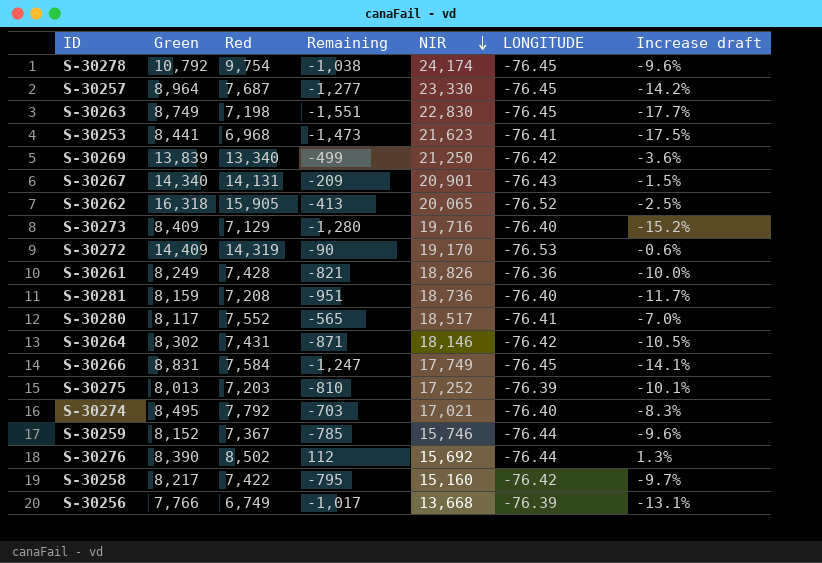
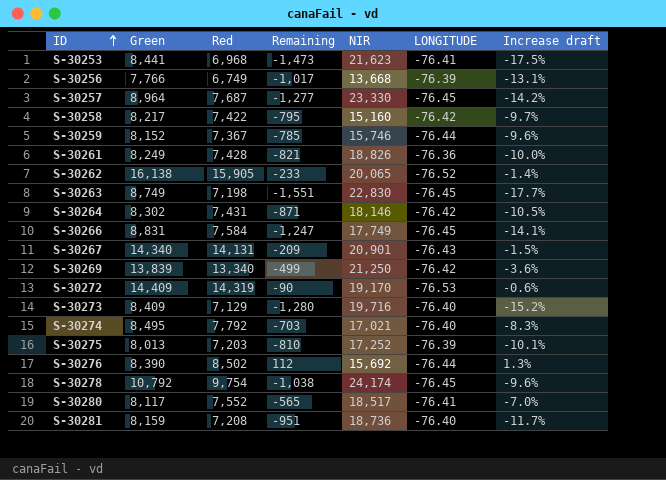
row order: NIR descending -> ID ascending
S-30262 | Green: 16,318 -> 16,138
S-30262 | Remaining: -413 -> -233
S-30262 | Increase draft: -2.5% -> -1.4%

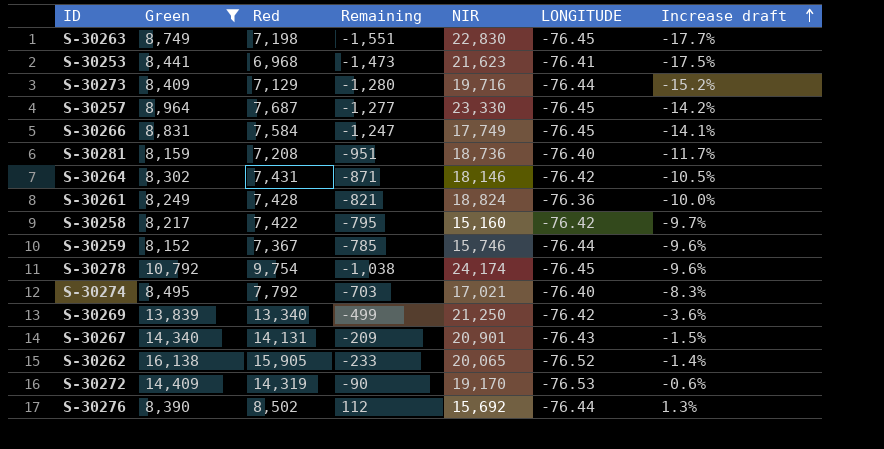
filter: none -> Green >= 8,152
row order: ID ascending -> Increase draft ascending
S-30273 | LONGITUDE: -76.40 -> -76.44
S-30261 | NIR: 18,826 -> 18,824

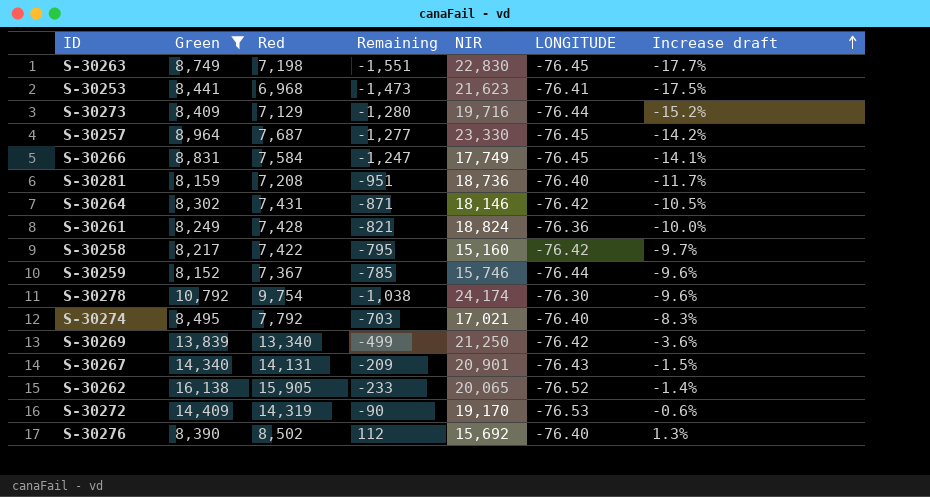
S-30278 | LONGITUDE: -76.45 -> -76.30
S-30276 | LONGITUDE: -76.44 -> -76.40

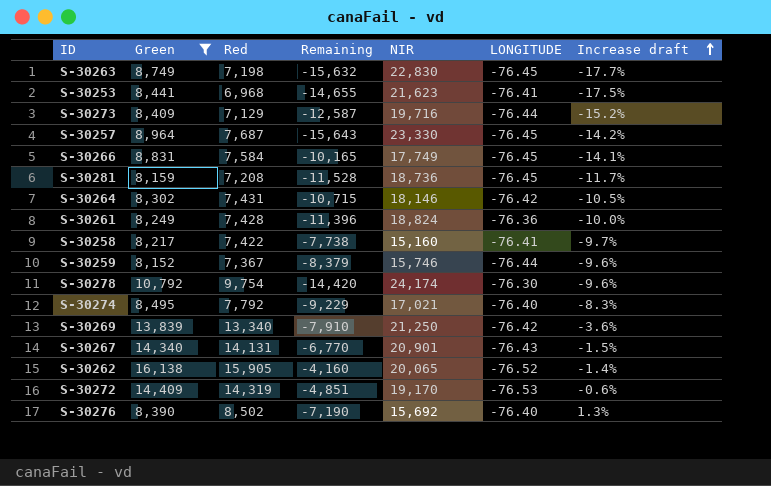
column Remaining | formula: [Red] - [Green] -> [Red] - [NIR]
S-30281 | LONGITUDE: -76.40 -> -76.45
S-30258 | LONGITUDE: -76.42 -> -76.41

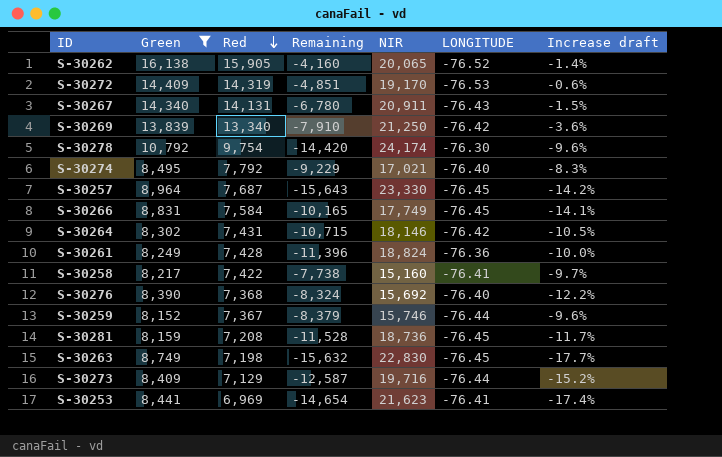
row order: Increase draft ascending -> Red descending
S-30267 | Remaining: -6,770 -> -6,780
S-30267 | NIR: 20,901 -> 20,911
S-30276 | Red: 8,502 -> 7,368
S-30276 | Remaining: -7,190 -> -8,324
S-30276 | Increase draft: 1.3% -> -12.2%
S-30253 | Red: 6,968 -> 6,969
S-30253 | Remaining: -14,655 -> -14,654
S-30253 | Increase draft: -17.5% -> -17.4%

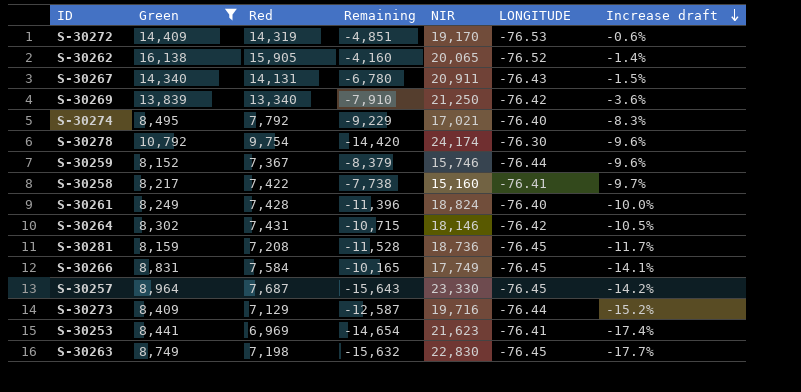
row order: Red descending -> Increase draft descending
row S-30276: 8,390 | 7,368 | -8,324 | 15,692 | -76.40 | -12.2% -> none
S-30261 | LONGITUDE: -76.36 -> -76.40

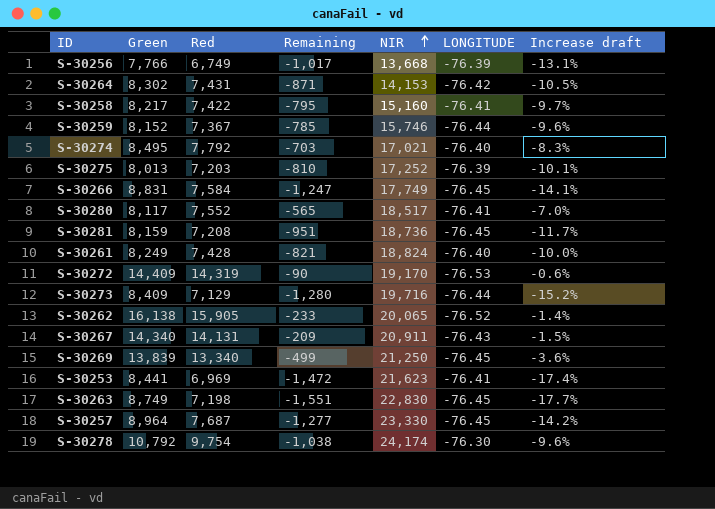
filter: Green >= 8,152 -> none
row order: Increase draft descending -> NIR ascending
column Remaining | formula: [Red] - [NIR] -> [Red] - [Green]
S-30264 | NIR: 18,146 -> 14,153
S-30269 | LONGITUDE: -76.42 -> -76.45

